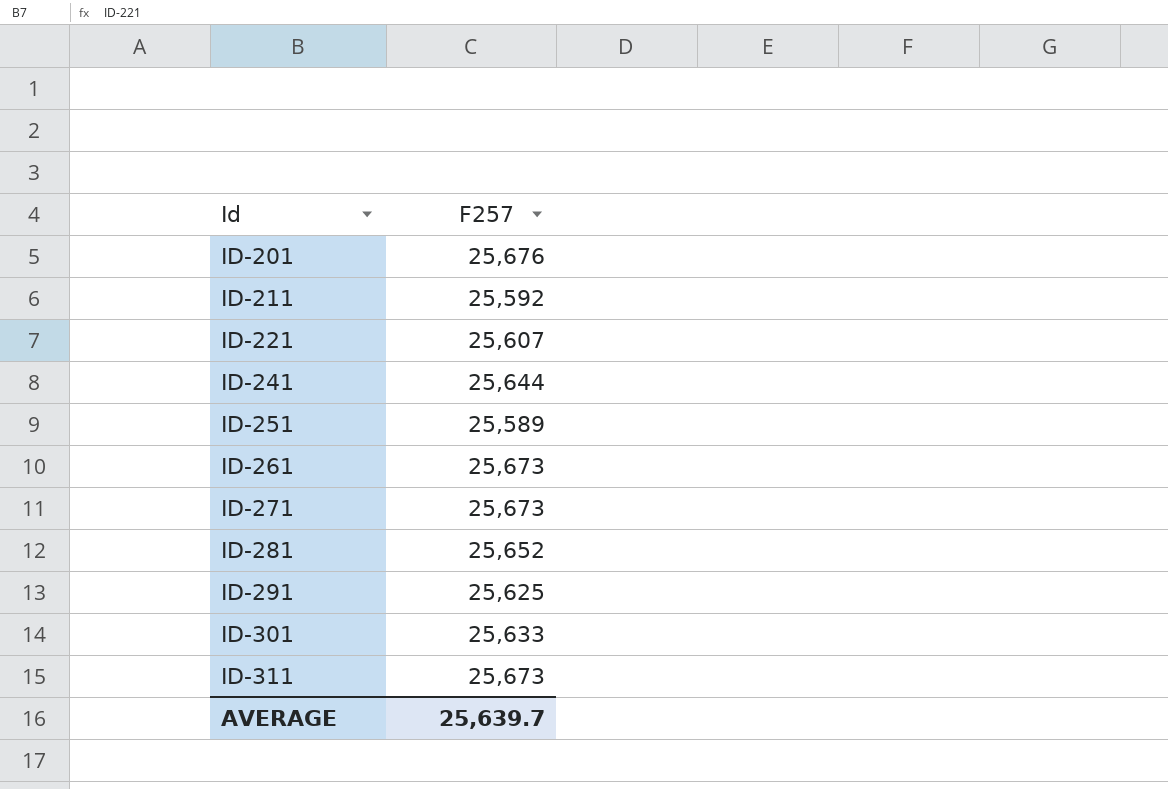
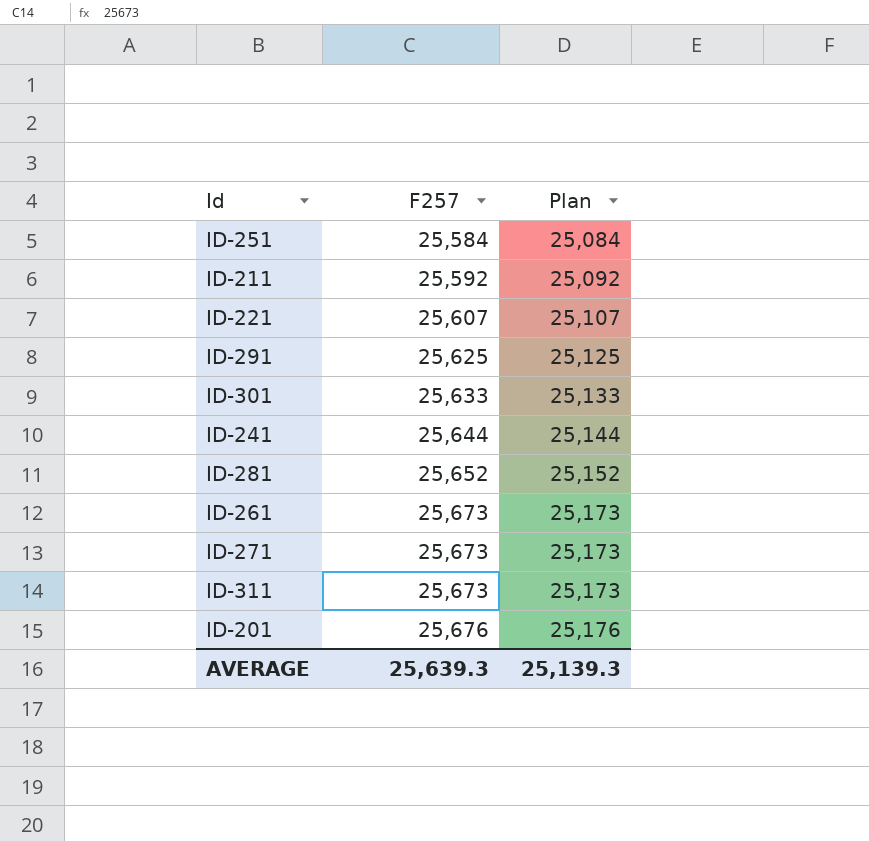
row order: Id ascending -> F257 ascending
column Plan | formula: none -> [F257] - 500
ID-251 | F257: 25,589 -> 25,584
AVERAGE | F257: 25,639.7 -> 25,639.3

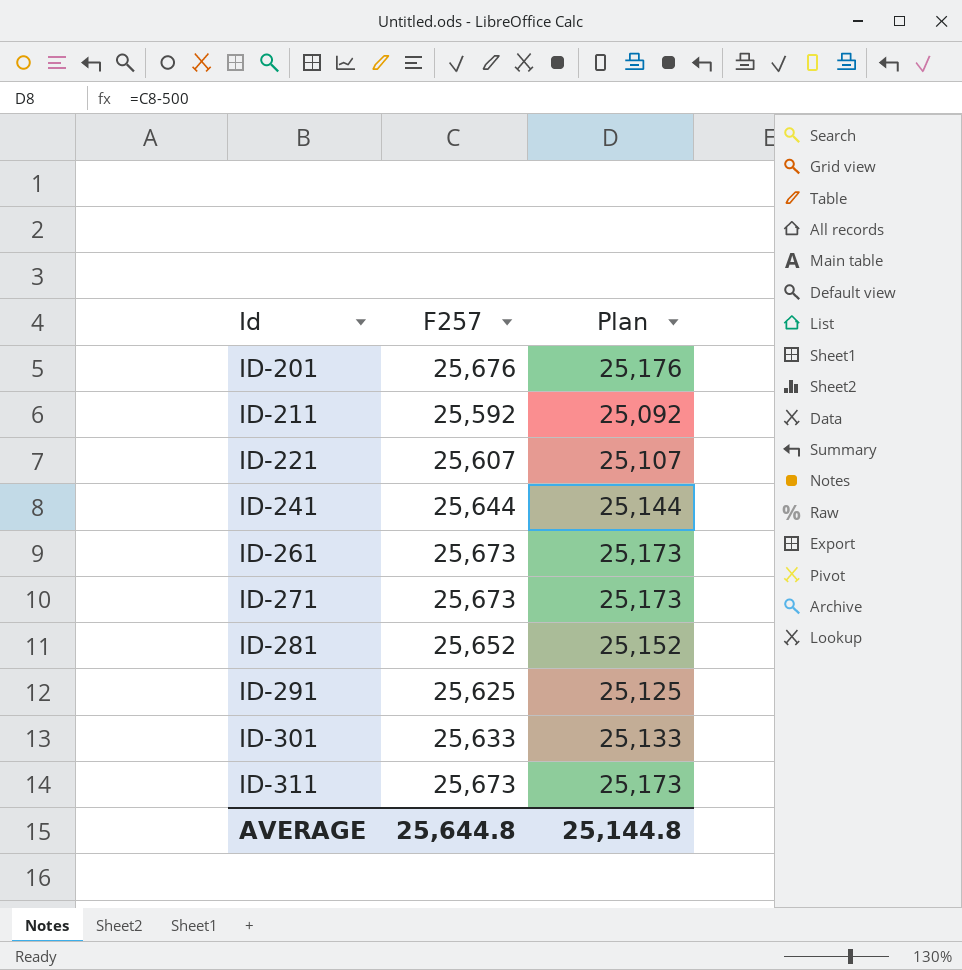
row order: F257 ascending -> Id ascending
row ID-251: 25,584 | 25,084 -> none
AVERAGE | F257: 25,639.3 -> 25,644.8
AVERAGE | Plan: 25,139.3 -> 25,144.8

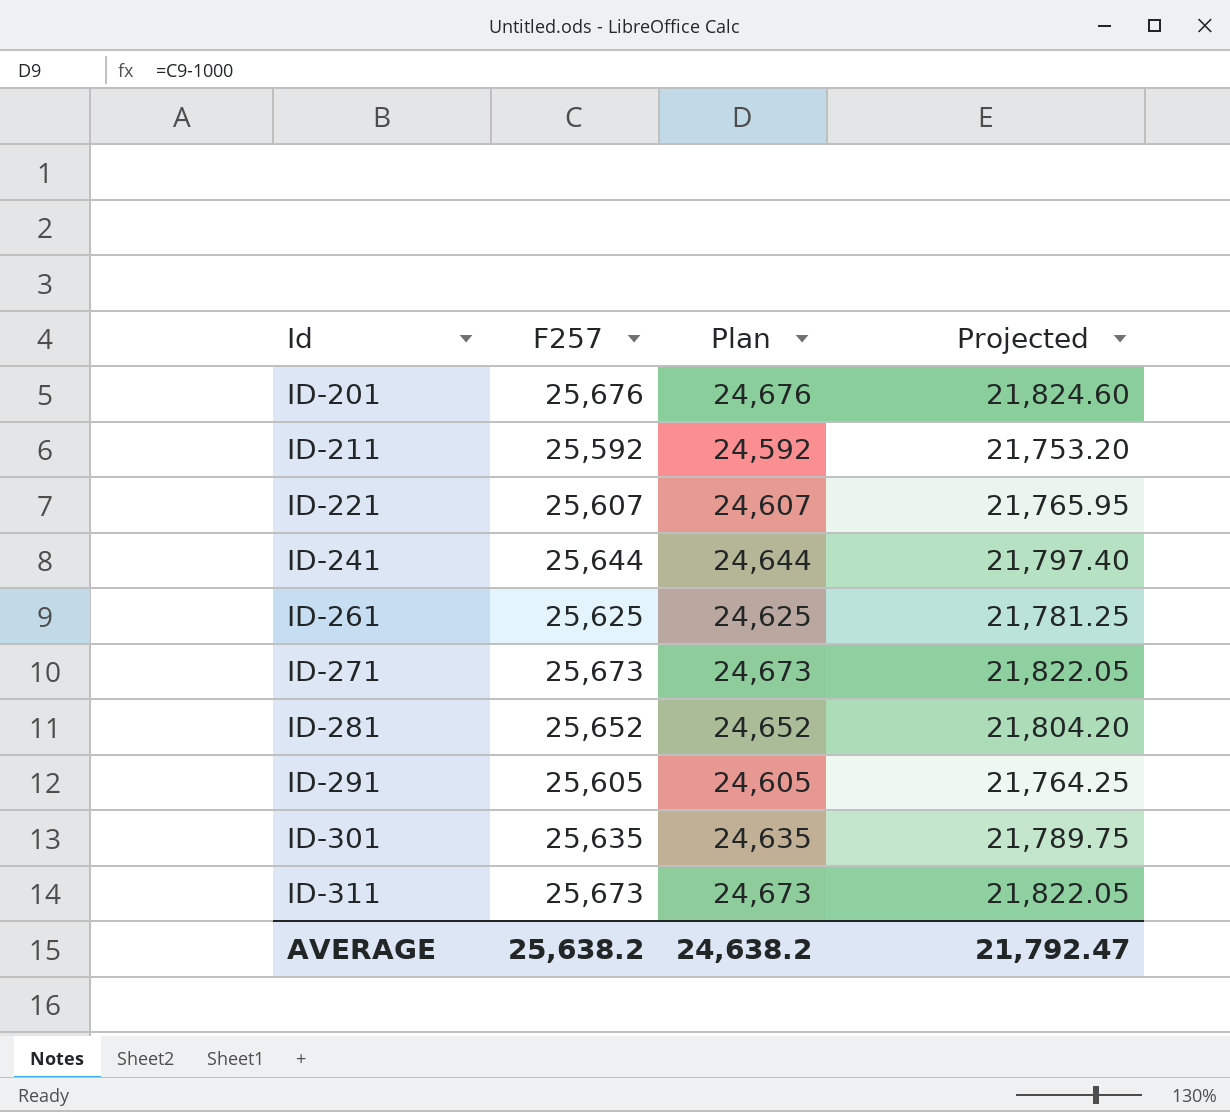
column Plan | formula: [F257] - 500 -> [F257] - 1000
column Projected | formula: none -> [F257] * 0.85
ID-261 | F257: 25,673 -> 25,625
ID-291 | F257: 25,625 -> 25,605
ID-301 | F257: 25,633 -> 25,635
AVERAGE | F257: 25,644.8 -> 25,638.2
AVERAGE | Plan: 25,144.8 -> 24,638.2

